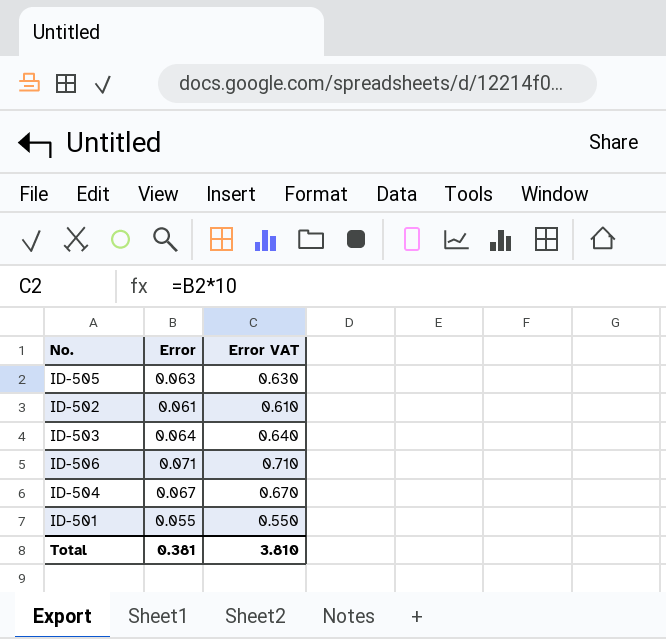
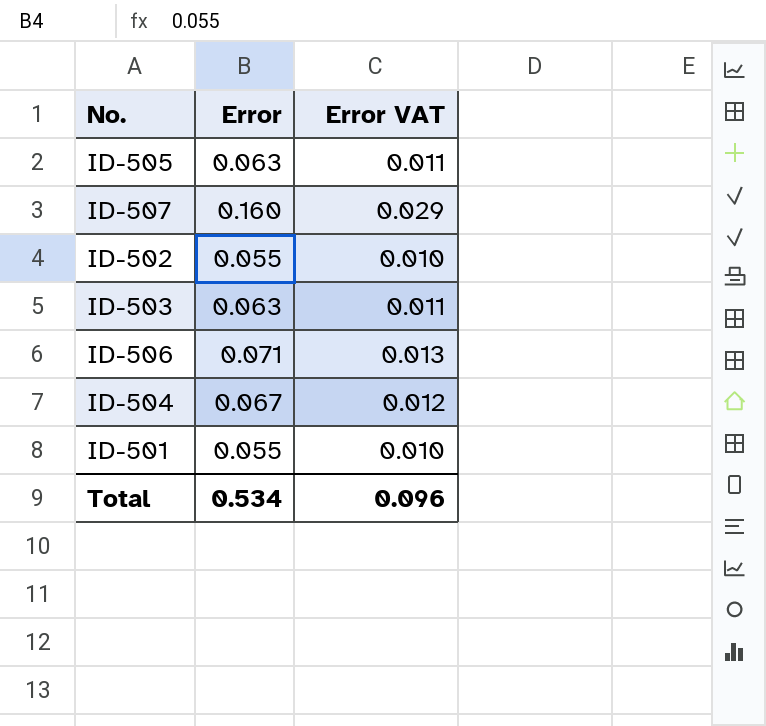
column Error VAT | formula: [Error] * 10 -> [Error] * 0.18
row ID-507: none -> 0.160 | 0.029
ID-502 | Error: 0.061 -> 0.055
ID-503 | Error: 0.064 -> 0.063
Total | Error: 0.381 -> 0.534
Total | Error VAT: 3.810 -> 0.096

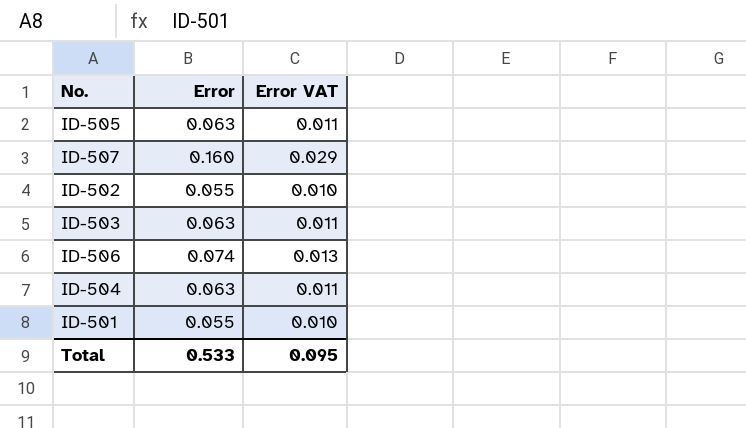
ID-506 | Error: 0.071 -> 0.074
ID-504 | Error: 0.067 -> 0.063
ID-504 | Error VAT: 0.012 -> 0.011
Total | Error: 0.534 -> 0.533
Total | Error VAT: 0.096 -> 0.095

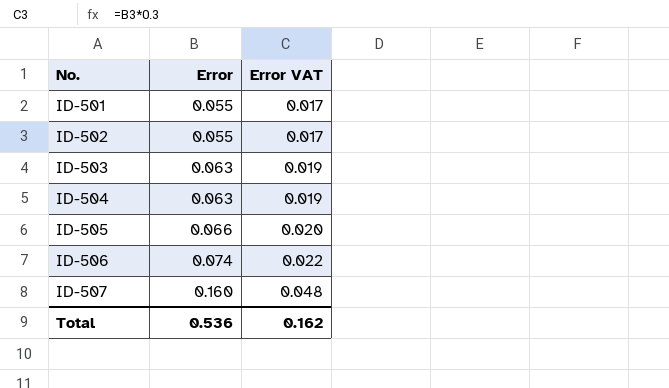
row order: none -> No. ascending
column Error VAT | formula: [Error] * 0.18 -> [Error] * 0.3
ID-505 | Error: 0.063 -> 0.066
Total | Error: 0.533 -> 0.536
Total | Error VAT: 0.095 -> 0.162

